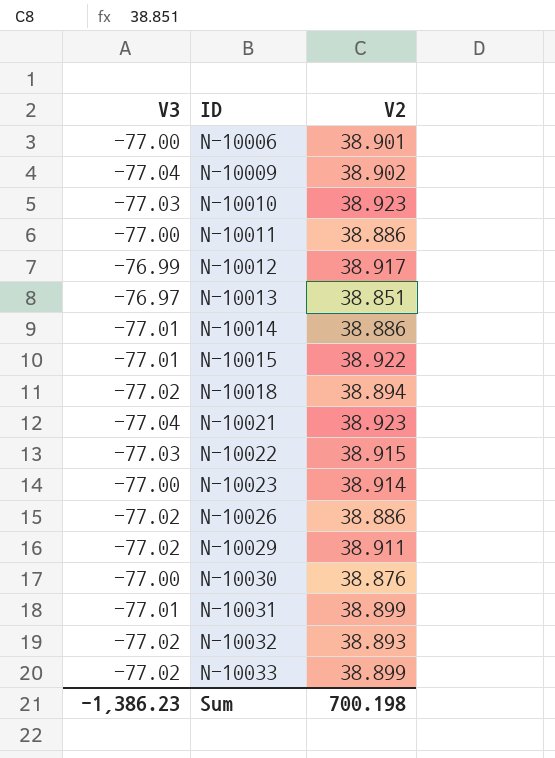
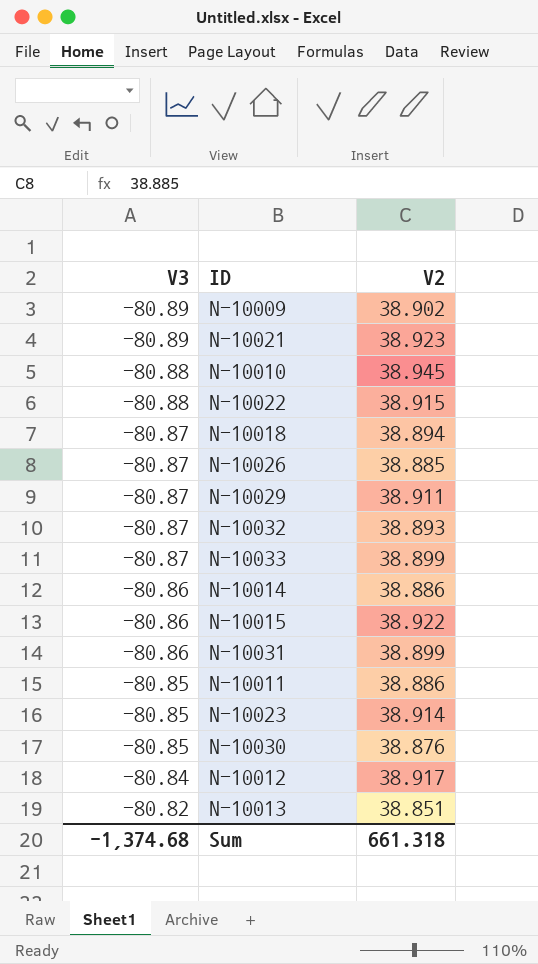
row order: ID ascending -> V3 ascending
row N-10006: -77.00 | 38.901 -> none
N-10009 | V3: -77.04 -> -80.89
N-10021 | V3: -77.04 -> -80.89
N-10010 | V3: -77.03 -> -80.88
N-10010 | V2: 38.923 -> 38.945
N-10022 | V3: -77.03 -> -80.88
N-10018 | V3: -77.02 -> -80.87
N-10026 | V3: -77.02 -> -80.87
N-10026 | V2: 38.886 -> 38.885
N-10029 | V3: -77.02 -> -80.87
N-10032 | V3: -77.02 -> -80.87
N-10033 | V3: -77.02 -> -80.87
N-10014 | V3: -77.01 -> -80.86
N-10015 | V3: -77.01 -> -80.86
N-10031 | V3: -77.01 -> -80.86
N-10011 | V3: -77.00 -> -80.85
N-10023 | V3: -77.00 -> -80.85
N-10030 | V3: -77.00 -> -80.85
N-10012 | V3: -76.99 -> -80.84
N-10013 | V3: -76.97 -> -80.82
Sum | V3: -1,386.23 -> -1,374.68
Sum | V2: 700.198 -> 661.318

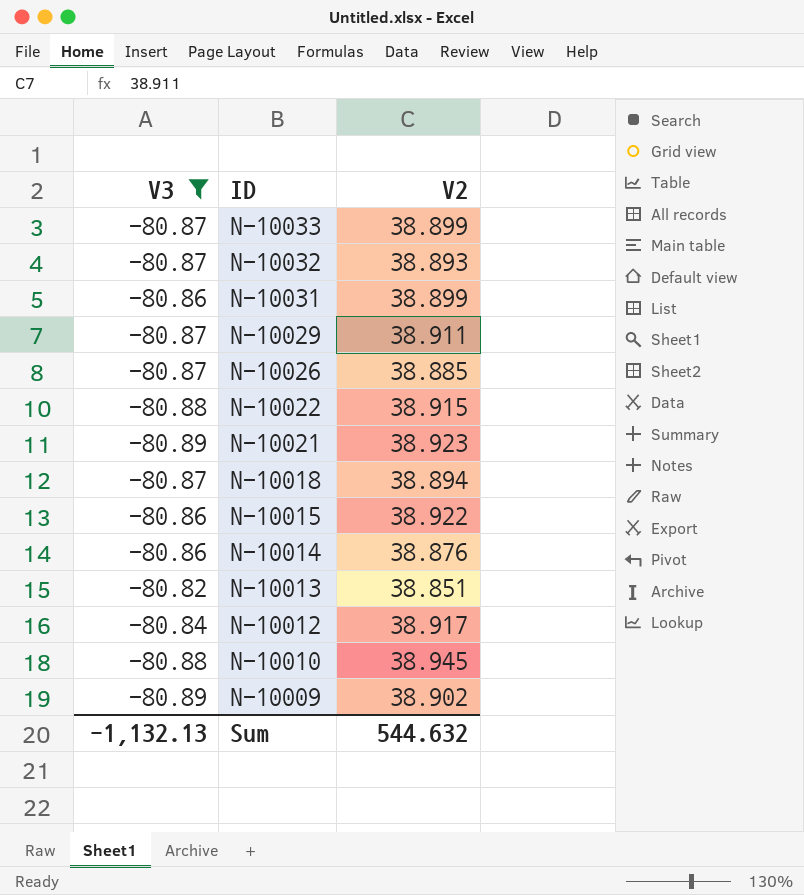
filter: none -> V3 != -80.85
row order: V3 ascending -> ID descending
N-10014 | V2: 38.886 -> 38.876
Sum | V3: -1,374.68 -> -1,132.13
Sum | V2: 661.318 -> 544.632

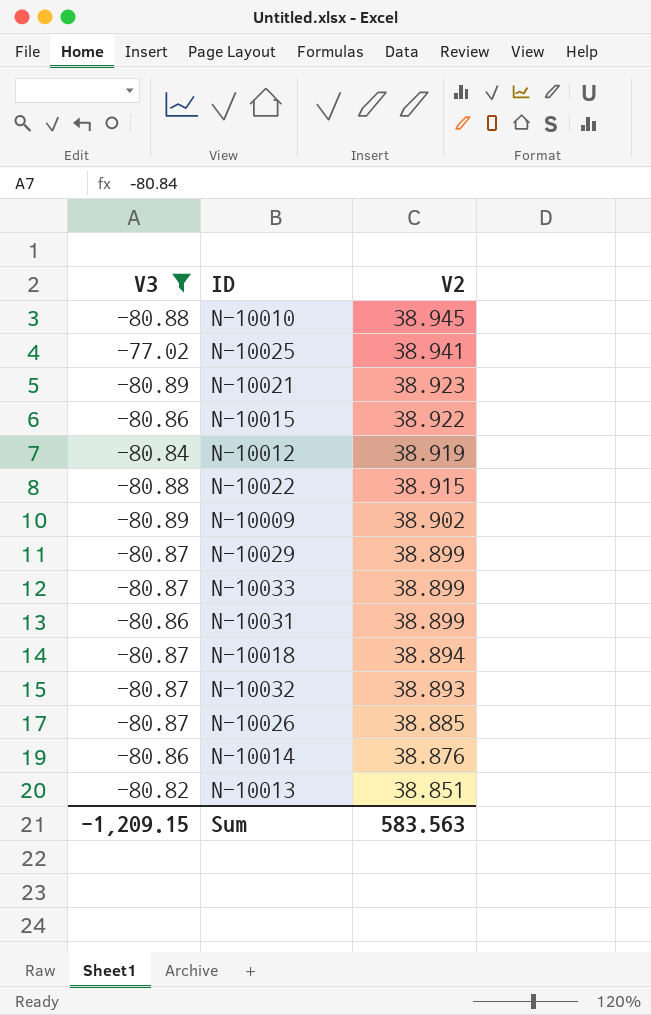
row order: ID descending -> V2 descending
row N-10025: none -> -77.02 | 38.941
N-10012 | V2: 38.917 -> 38.919
N-10029 | V2: 38.911 -> 38.899
Sum | V3: -1,132.13 -> -1,209.15
Sum | V2: 544.632 -> 583.563

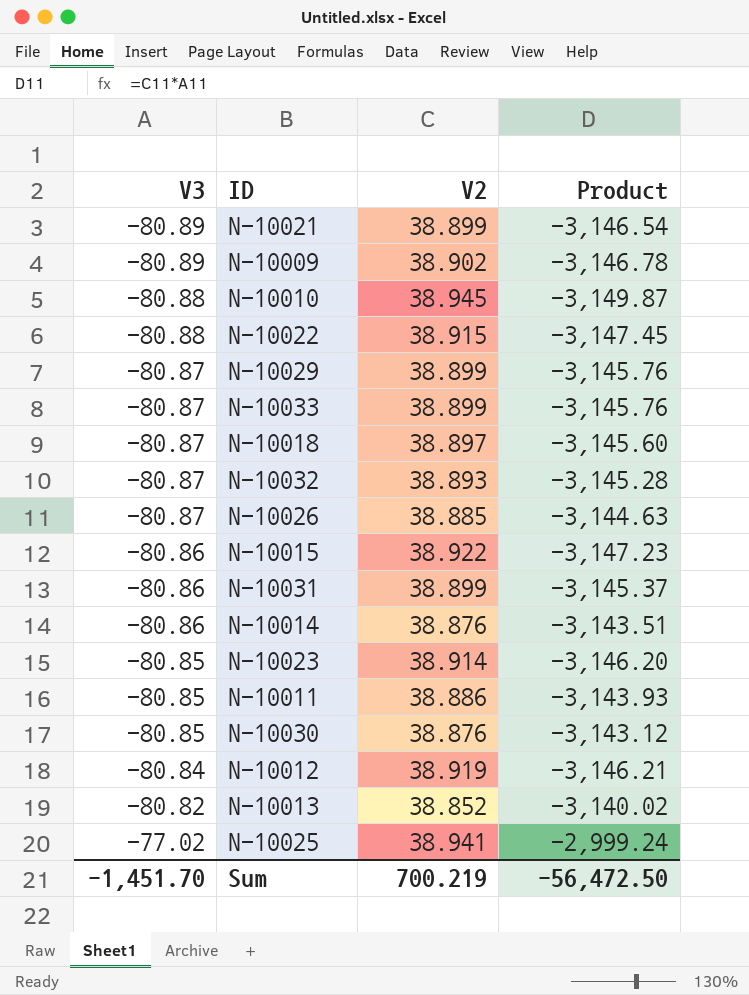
filter: V3 != -80.85 -> none
row order: V2 descending -> V3 ascending
column Product | formula: none -> [V3] * [V2]
N-10021 | V2: 38.923 -> 38.899
N-10018 | V2: 38.894 -> 38.897
N-10013 | V2: 38.851 -> 38.852
Sum | V3: -1,209.15 -> -1,451.70
Sum | V2: 583.563 -> 700.219

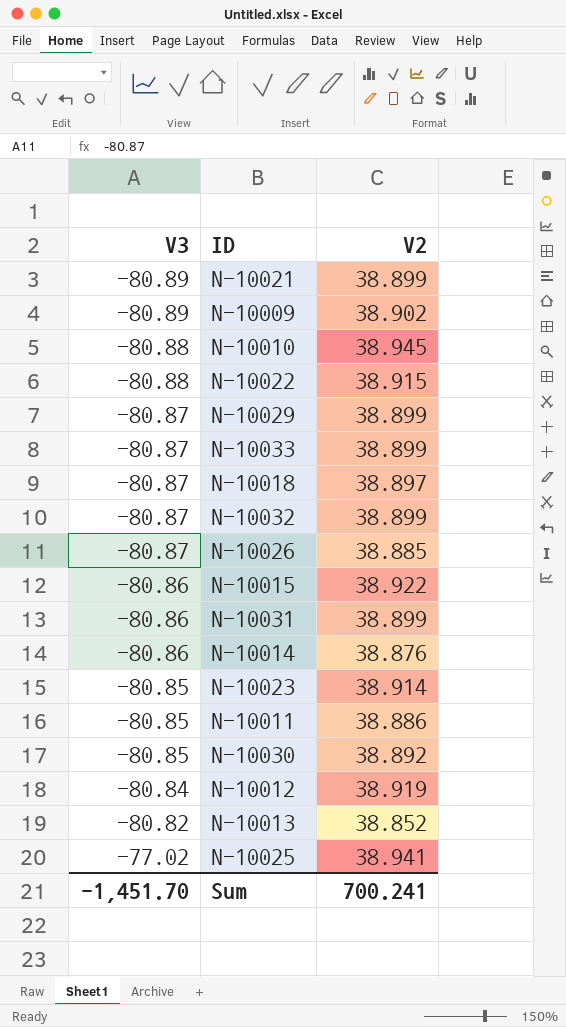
column Product | formula: [V3] * [V2] -> none
N-10032 | V2: 38.893 -> 38.899
N-10030 | V2: 38.876 -> 38.892
Sum | V2: 700.219 -> 700.241

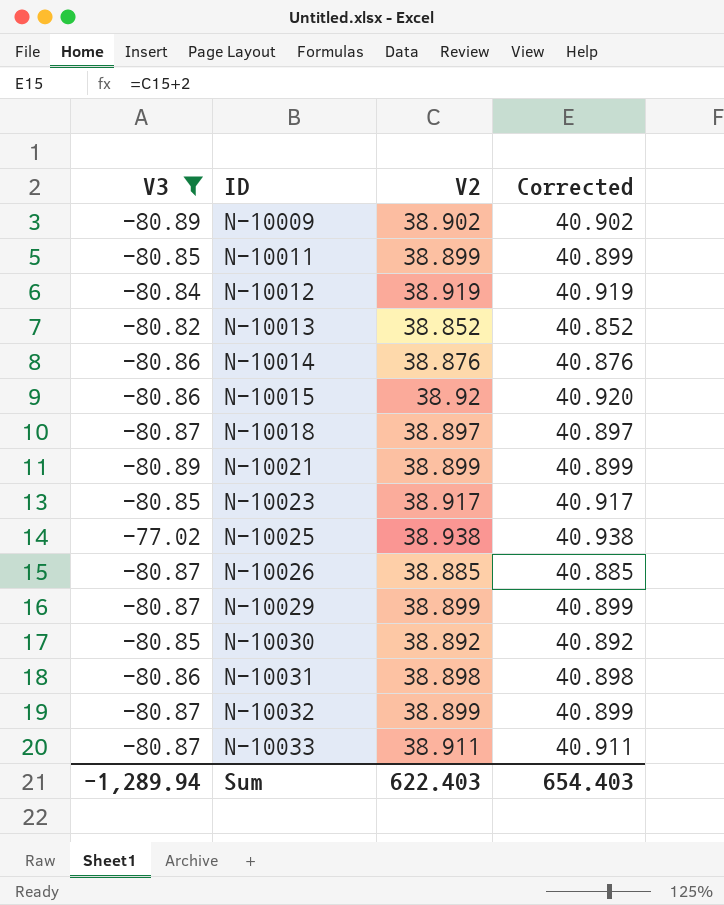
filter: none -> V3 != -80.88
row order: V3 ascending -> ID ascending
column Corrected | formula: none -> [V2] + 2
N-10011 | V2: 38.886 -> 38.899
N-10015 | V2: 38.922 -> 38.92
N-10023 | V2: 38.914 -> 38.917
N-10025 | V2: 38.941 -> 38.938
N-10031 | V2: 38.899 -> 38.898
N-10033 | V2: 38.899 -> 38.911
Sum | V3: -1,451.70 -> -1,289.94
Sum | V2: 700.241 -> 622.403

